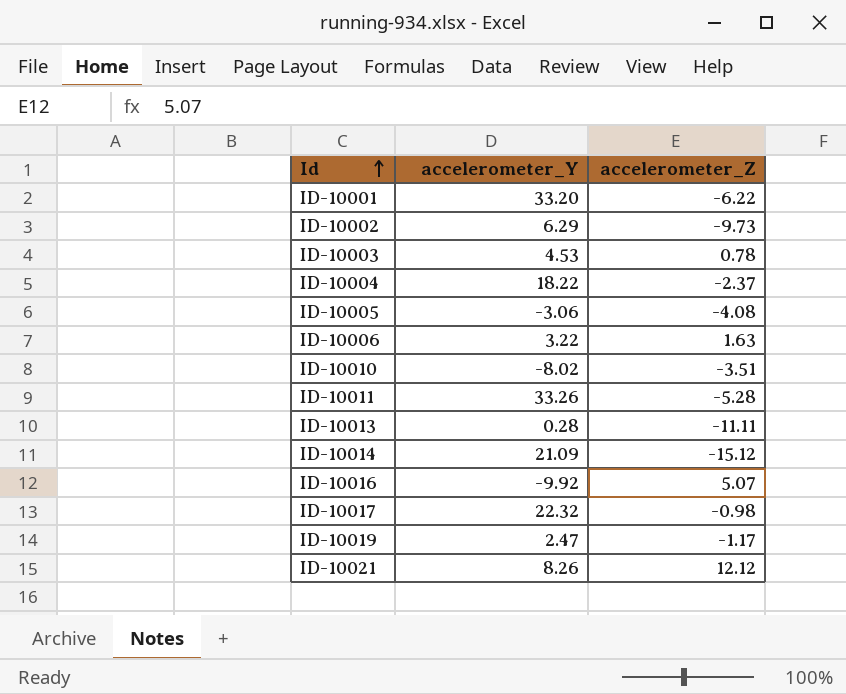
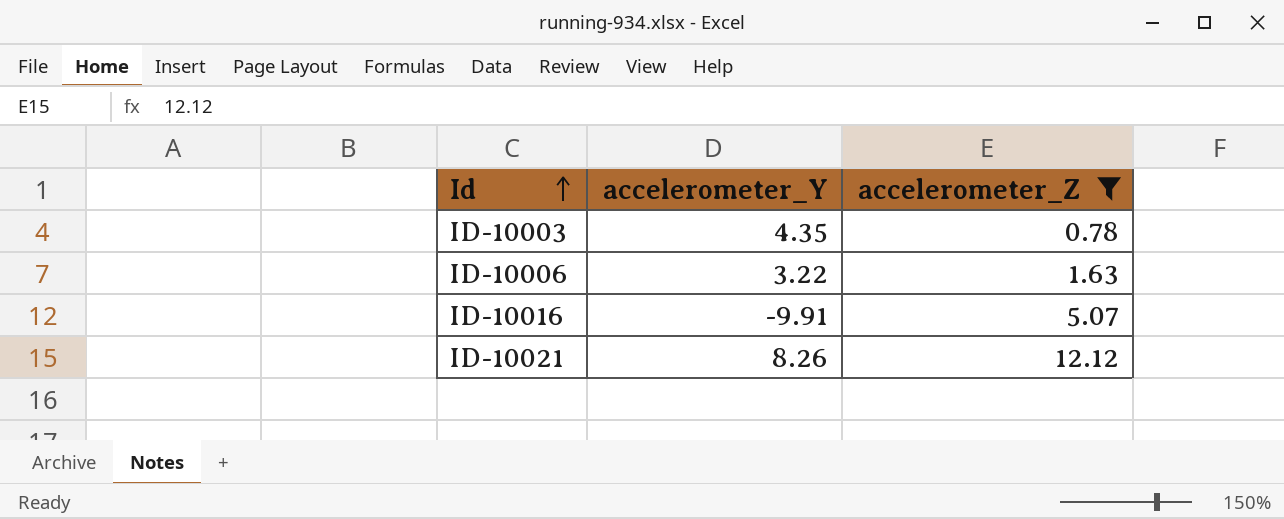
filter: none -> accelerometer_Z >= 0.78
ID-10003 | accelerometer_Y: 4.53 -> 4.35
ID-10016 | accelerometer_Y: -9.92 -> -9.91

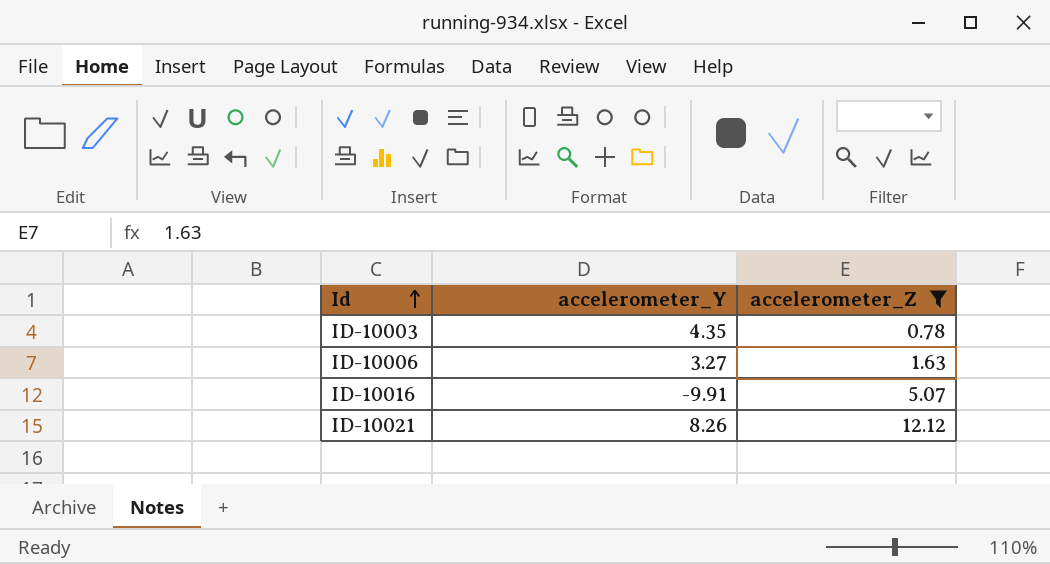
ID-10006 | accelerometer_Y: 3.22 -> 3.27

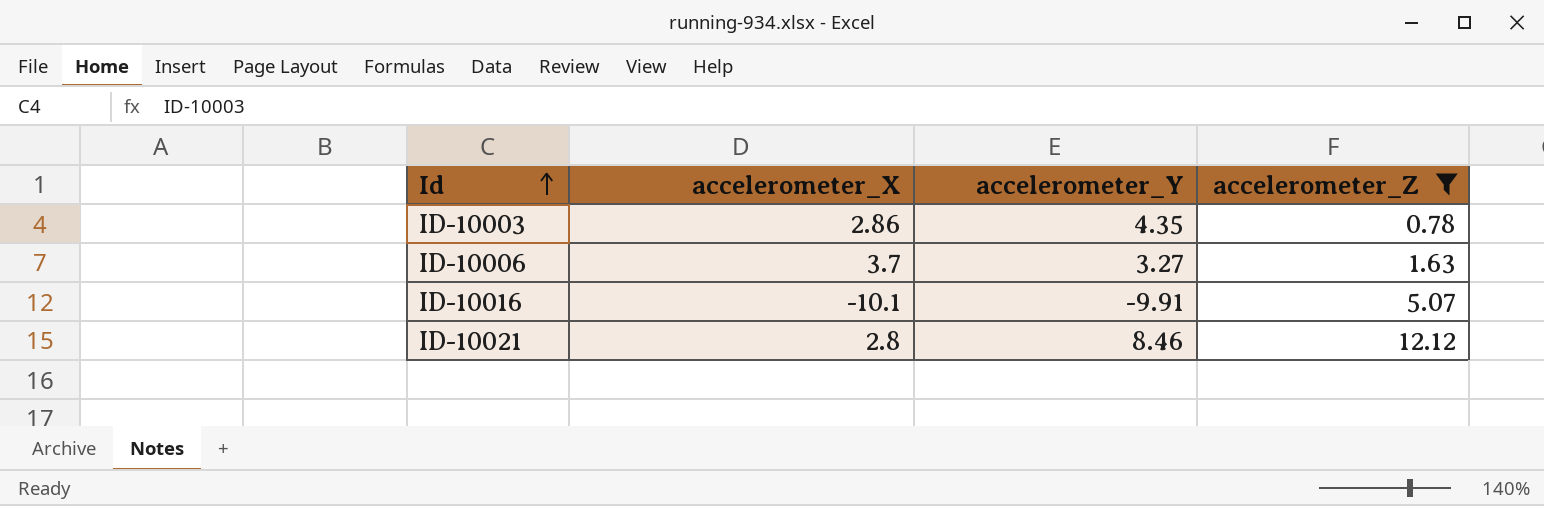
column accelerometer_X | position: none -> 2
ID-10021 | accelerometer_Y: 8.26 -> 8.46

